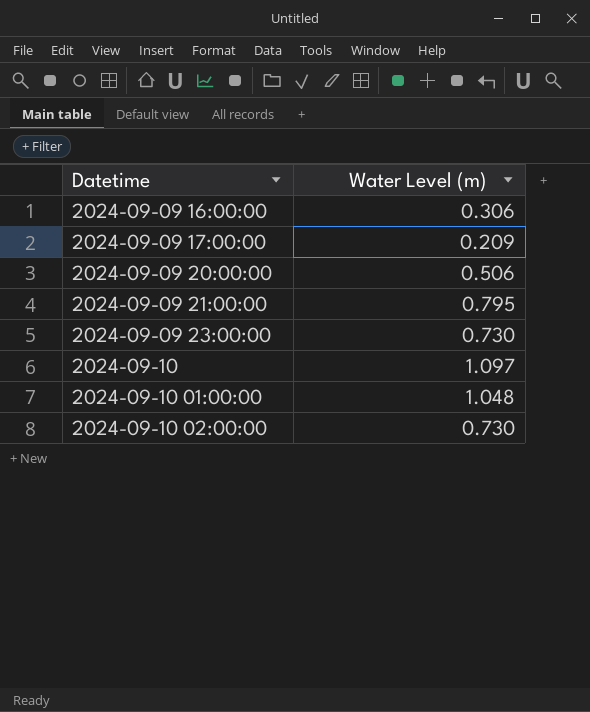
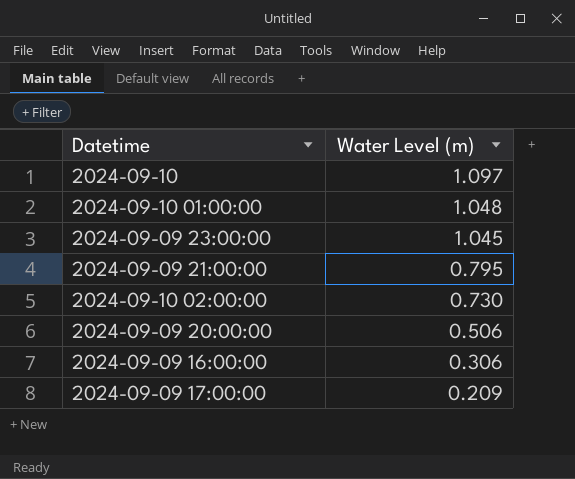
row order: Datetime ascending -> Water Level (m) descending
2024-09-09 23:00:00 | Water Level (m): 0.730 -> 1.045

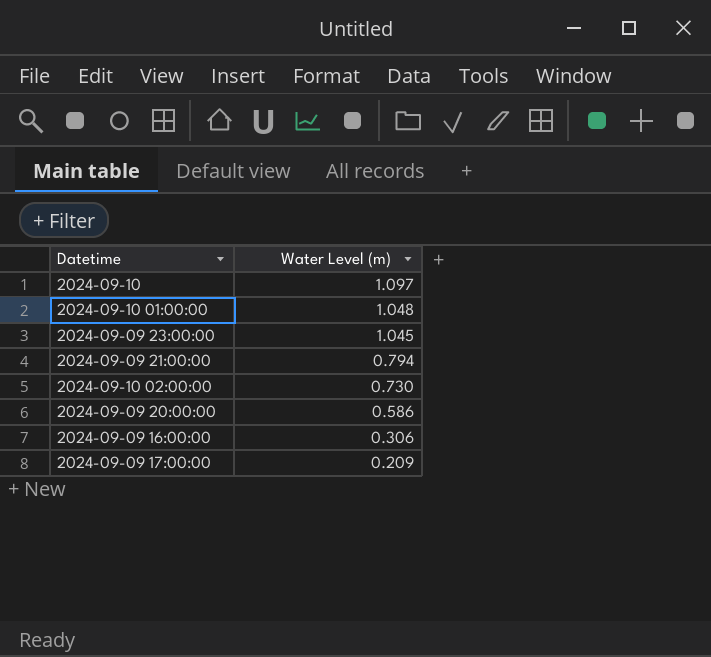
2024-09-09 21:00:00 | Water Level (m): 0.795 -> 0.794
2024-09-09 20:00:00 | Water Level (m): 0.506 -> 0.586

